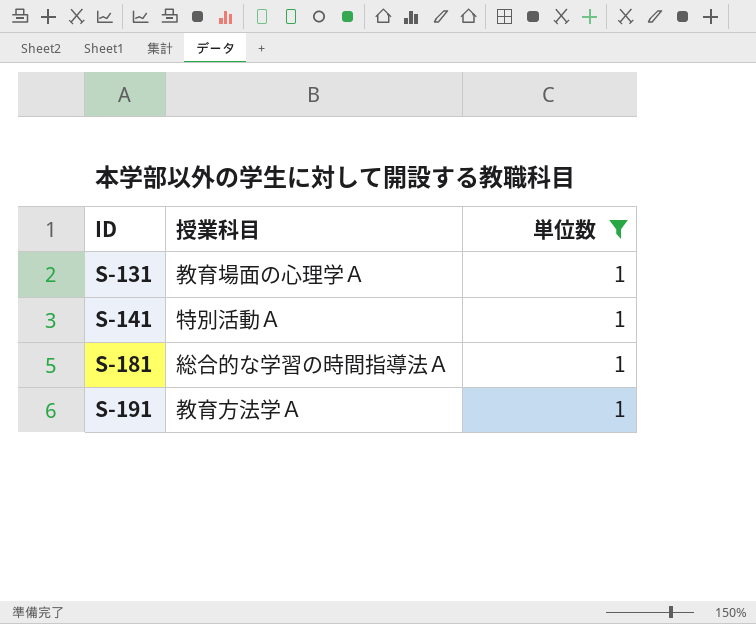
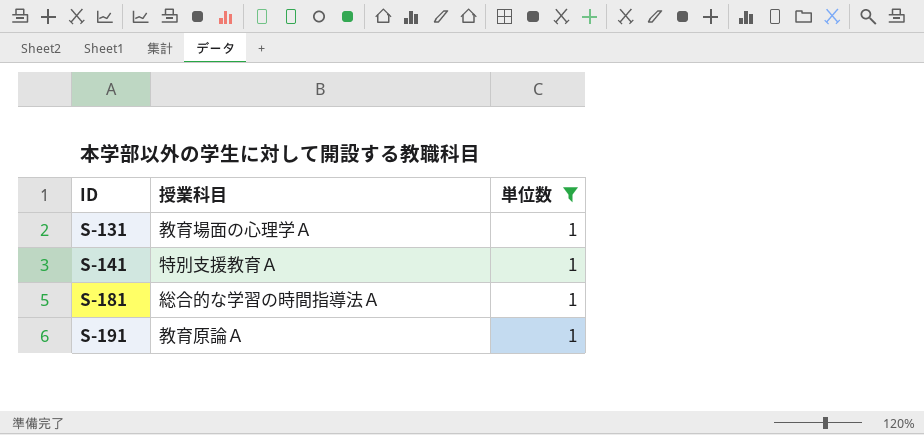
S-141 | 授業科目: 特別活動Ａ -> 特別支援教育Ａ
S-191 | 授業科目: 教育方法学Ａ -> 教育原論Ａ

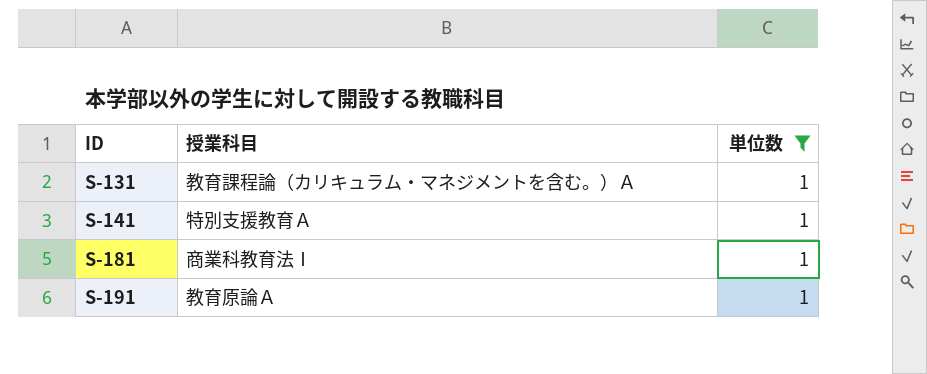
S-131 | 授業科目: 教育場面の心理学Ａ -> 教育課程論（カリキュラム・マネジメントを含む。）Ａ
S-181 | 授業科目: 総合的な学習の時間指導法Ａ -> 商業科教育法Ⅰ

